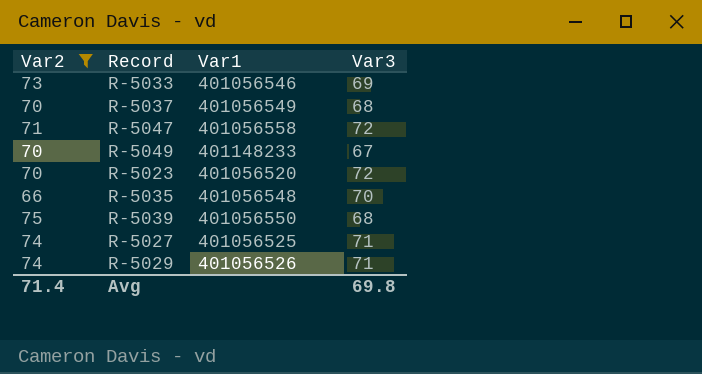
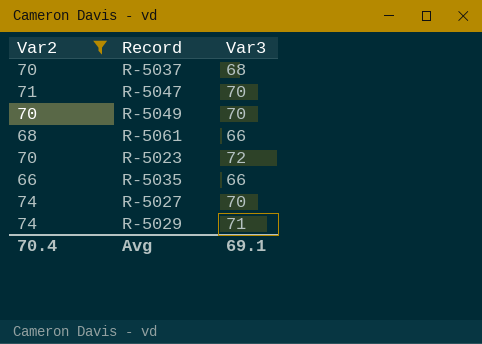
column Var1 | position: 3 -> none
row R-5033: 73 | 401056546 | 69 -> none
row R-5039: 75 | 401056550 | 68 -> none
R-5047 | Var3: 72 -> 70
R-5049 | Var3: 67 -> 70
row R-5061: none -> 68 | 66
R-5035 | Var3: 70 -> 66
R-5027 | Var3: 71 -> 70
Avg | Var2: 71.4 -> 70.4
Avg | Var3: 69.8 -> 69.1

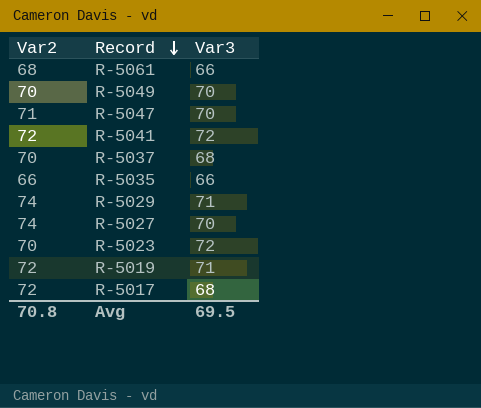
filter: Var2 != 72 -> none
row order: none -> Record descending
Avg | Var2: 70.4 -> 70.8
Avg | Var3: 69.1 -> 69.5

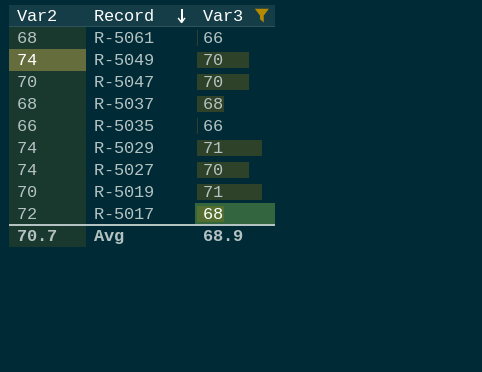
filter: none -> Var3 != 72
R-5049 | Var2: 70 -> 74
R-5047 | Var2: 71 -> 70
R-5037 | Var2: 70 -> 68
R-5019 | Var2: 72 -> 70
Avg | Var2: 70.8 -> 70.7
Avg | Var3: 69.5 -> 68.9

